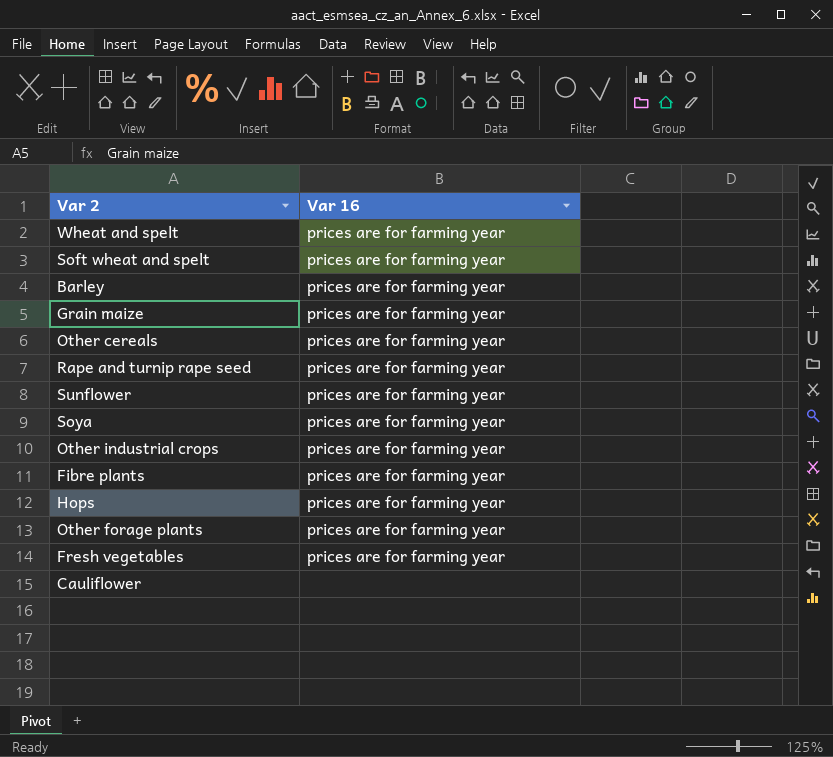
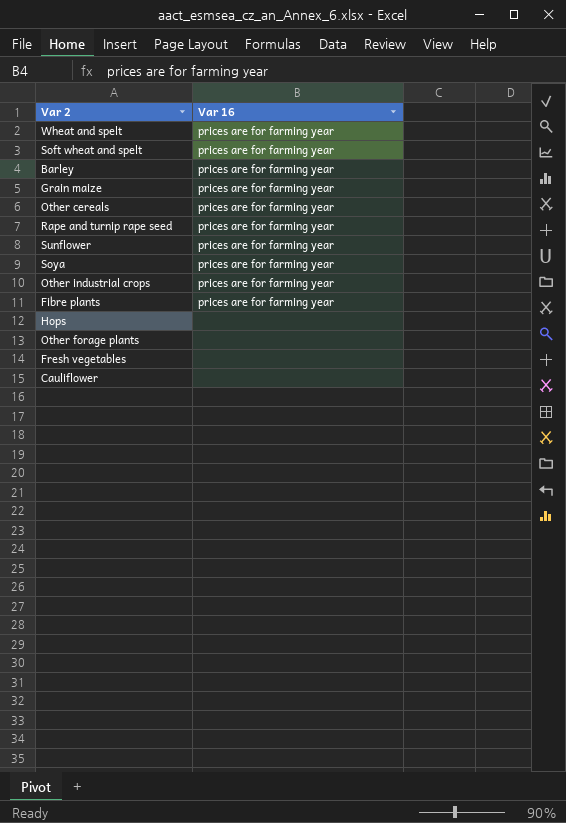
Hops | Var 16: prices are for farming year -> none
Other forage plants | Var 16: prices are for farming year -> none
Fresh vegetables | Var 16: prices are for farming year -> none

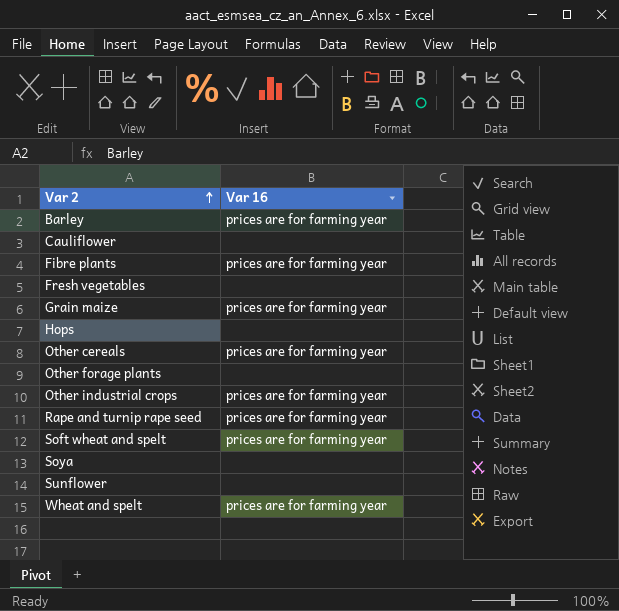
row order: none -> Var 2 ascending
Soya | Var 16: prices are for farming year -> none
Sunflower | Var 16: prices are for farming year -> none

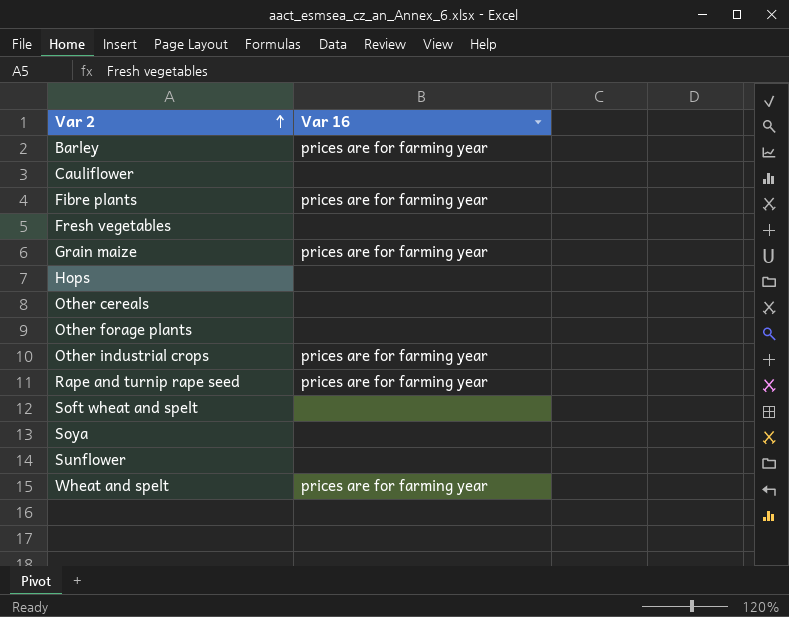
Other cereals | Var 16: prices are for farming year -> none
Soft wheat and spelt | Var 16: prices are for farming year -> none

